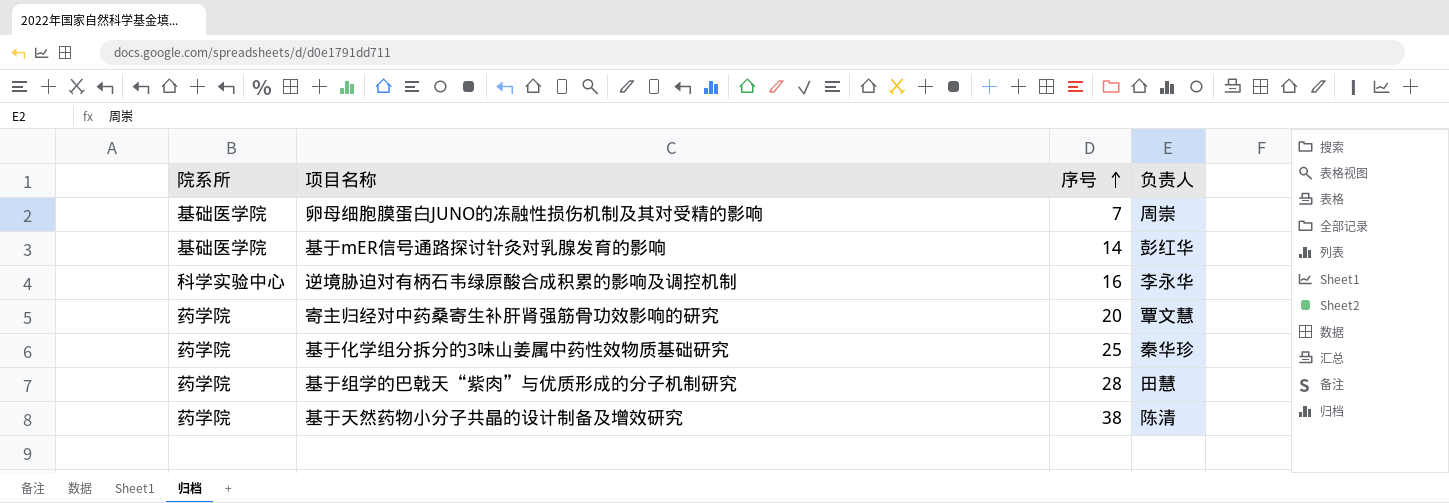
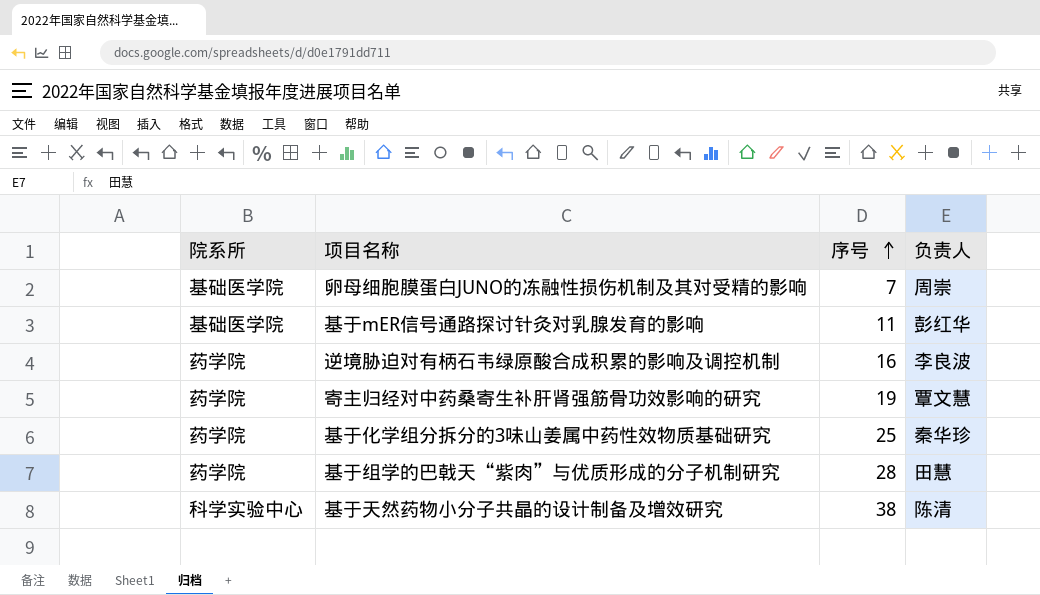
基于mER信号通路探讨针灸对乳腺发育的影响 | 序号: 14 -> 11
逆境胁迫对有柄石韦绿原酸合成积累的影响及调控机制 | 院系所: 科学实验中心 -> 药学院
逆境胁迫对有柄石韦绿原酸合成积累的影响及调控机制 | 负责人: 李永华 -> 李良波
寄主归经对中药桑寄生补肝肾强筋骨功效影响的研究 | 序号: 20 -> 19
基于天然药物小分子共晶的设计制备及增效研究 | 院系所: 药学院 -> 科学实验中心

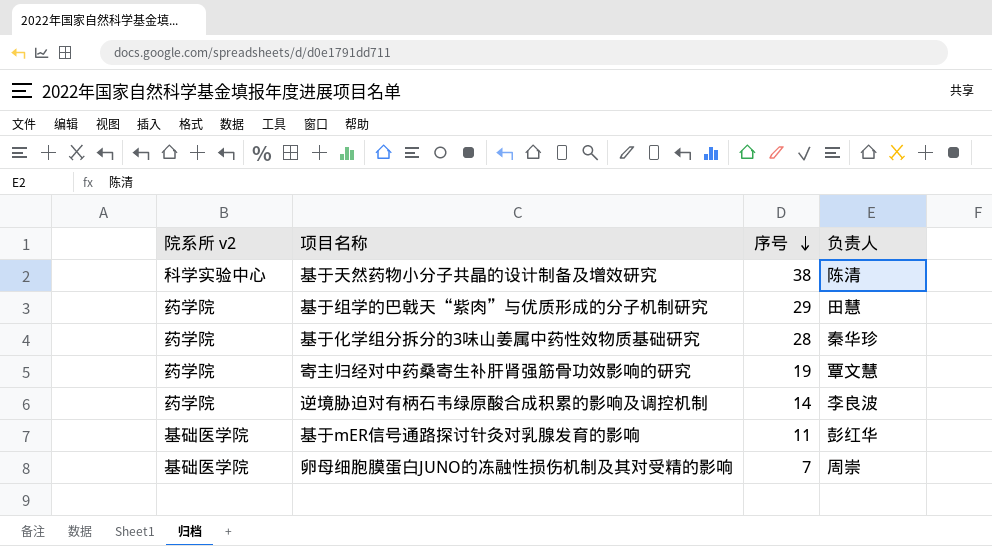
row order: 序号 ascending -> 序号 descending
column name: 院系所 -> 院系所 v2
基于组学的巴戟天“紫肉”与优质形成的分子机制研究 | 序号: 28 -> 29
基于化学组分拆分的3味山姜属中药性效物质基础研究 | 序号: 25 -> 28
逆境胁迫对有柄石韦绿原酸合成积累的影响及调控机制 | 序号: 16 -> 14

